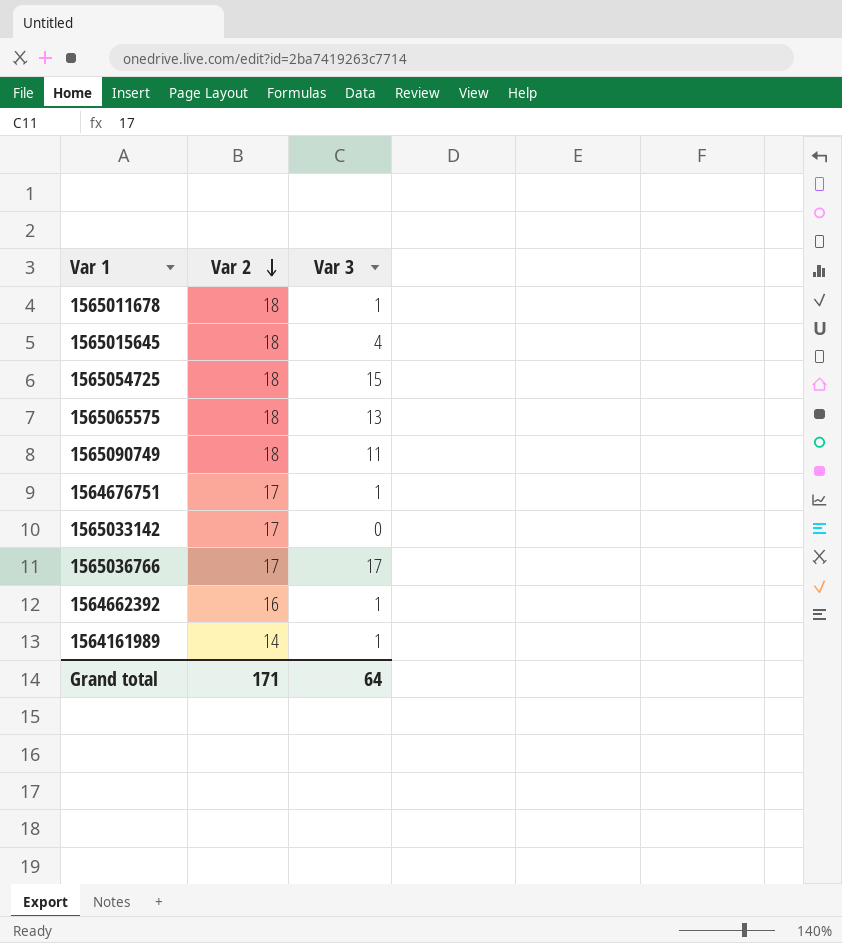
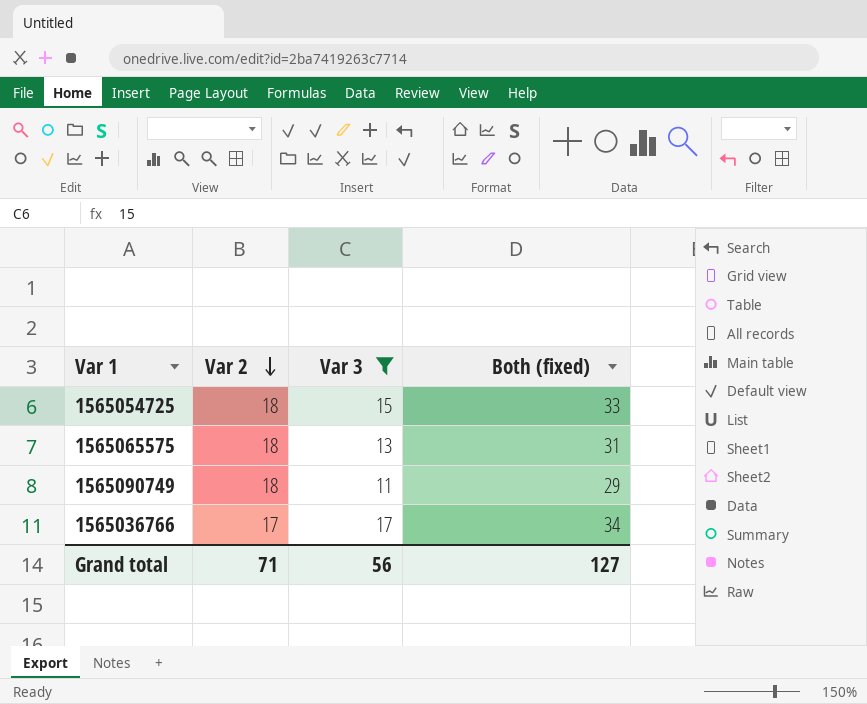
filter: none -> Var 3 >= 11
column Both (fixed) | formula: none -> [Var 2] + [Var 3]
Grand total | Var 2: 171 -> 71
Grand total | Var 3: 64 -> 56

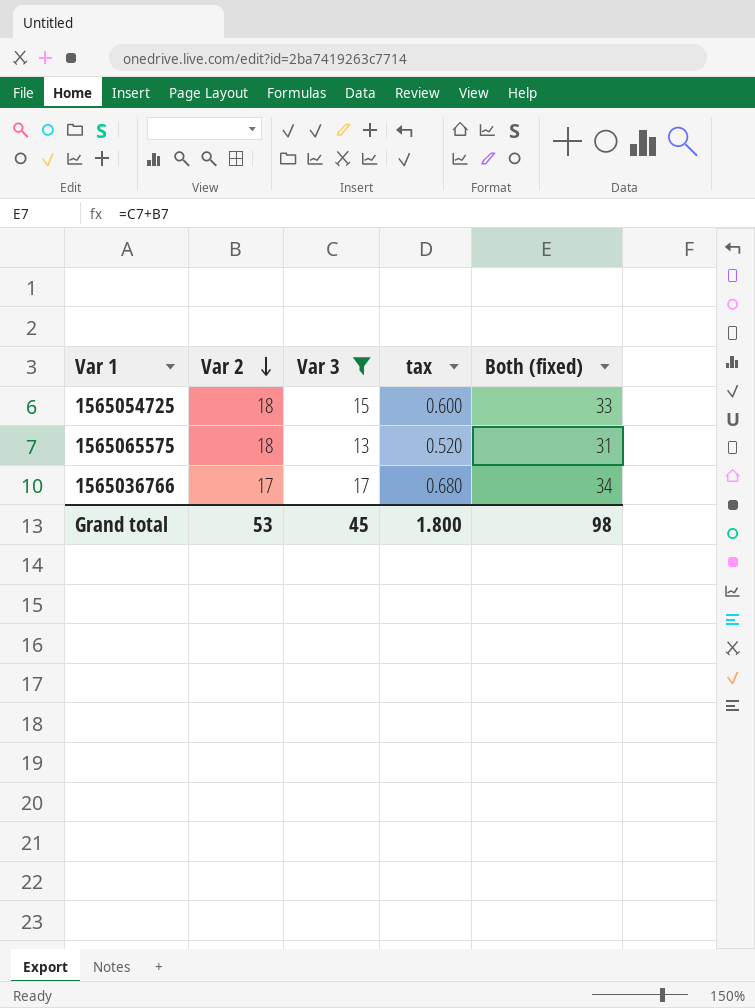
column tax | formula: none -> [Var 3] * 0.04
row 1565090749: 18 | 11 | 29 -> none
Grand total | Var 2: 71 -> 53
Grand total | Var 3: 56 -> 45
Grand total | Both (fixed): 127 -> 98

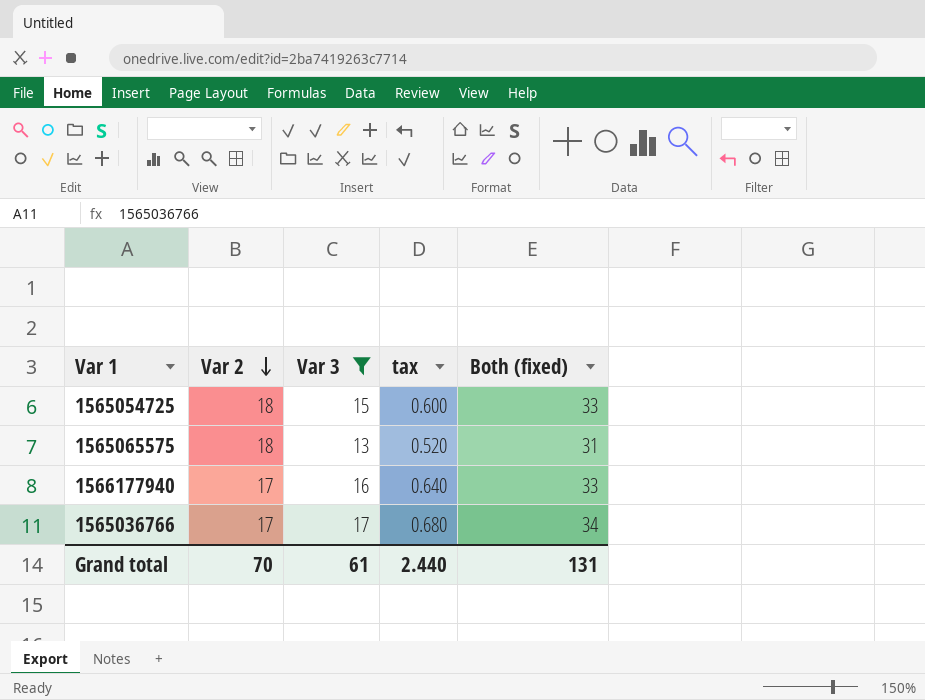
row 1566177940: none -> 17 | 16 | 0.640 | 33
Grand total | Var 2: 53 -> 70
Grand total | Var 3: 45 -> 61
Grand total | tax: 1.800 -> 2.440
Grand total | Both (fixed): 98 -> 131

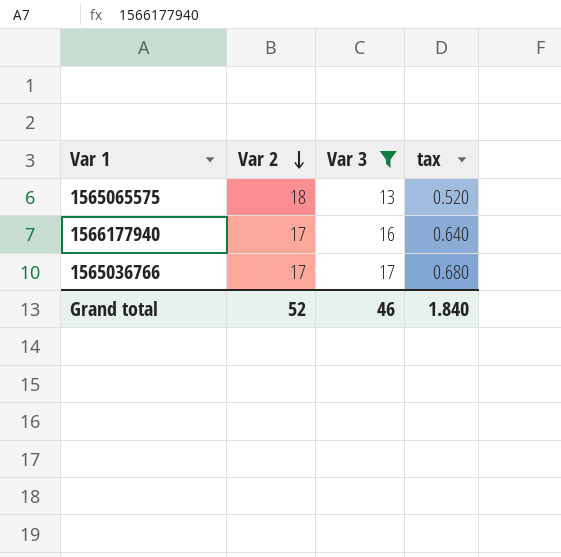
column Both (fixed) | formula: [Var 2] + [Var 3] -> none
row 1565054725: 18 | 15 | 0.600 | 33 -> none
Grand total | Var 2: 70 -> 52
Grand total | Var 3: 61 -> 46
Grand total | tax: 2.440 -> 1.840

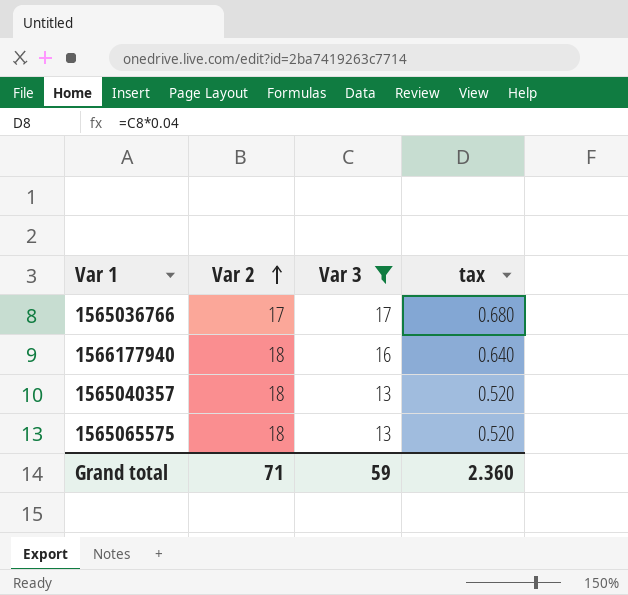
row order: Var 2 descending -> Var 2 ascending
1566177940 | Var 2: 17 -> 18
row 1565040357: none -> 18 | 13 | 0.520
Grand total | Var 2: 52 -> 71
Grand total | Var 3: 46 -> 59
Grand total | tax: 1.840 -> 2.360

